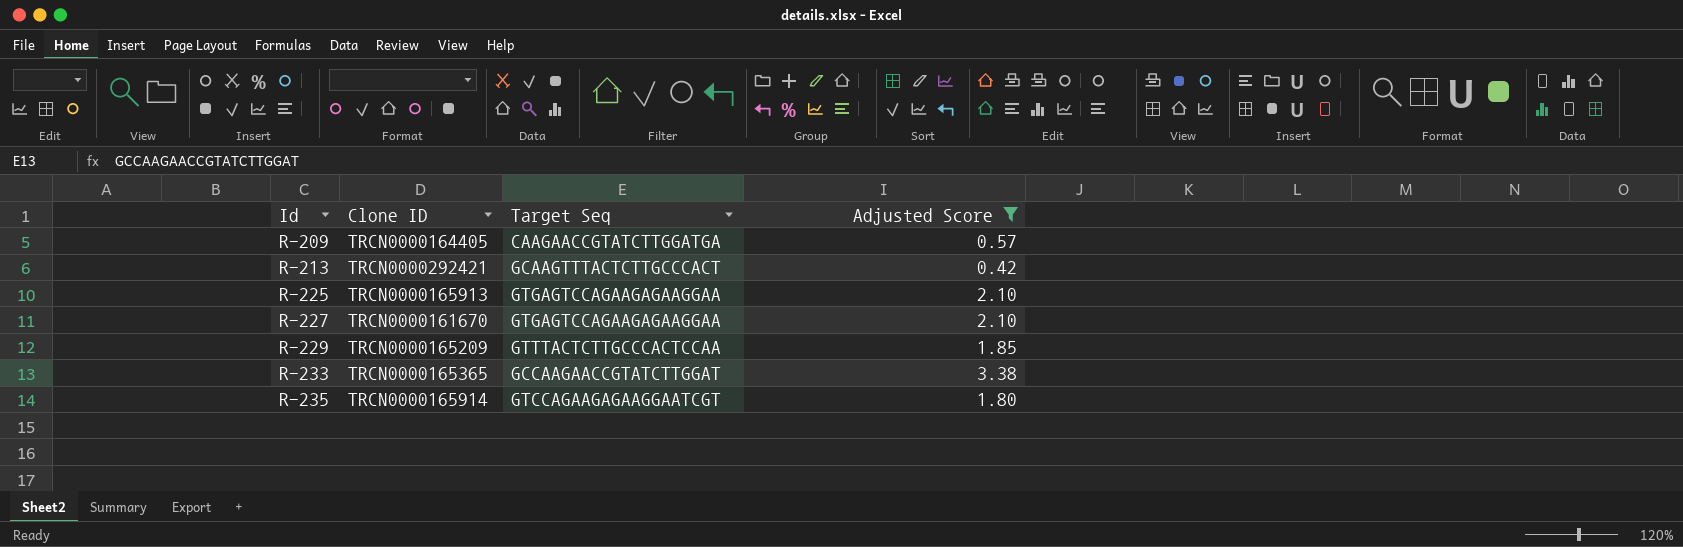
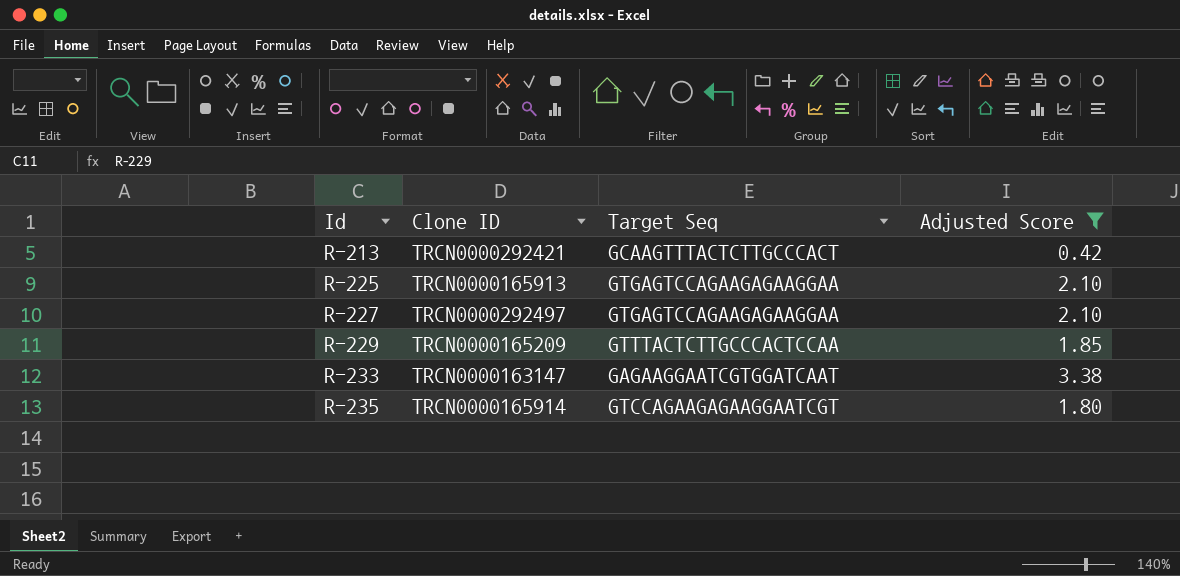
row R-209: TRCN0000164405 | CAAGAACCGTATCTTGGATGA | 0.57 -> none
R-227 | Clone ID: TRCN0000161670 -> TRCN0000292497
R-233 | Clone ID: TRCN0000165365 -> TRCN0000163147
R-233 | Target Seq: GCCAAGAACCGTATCTTGGAT -> GAGAAGGAATCGTGGATCAAT

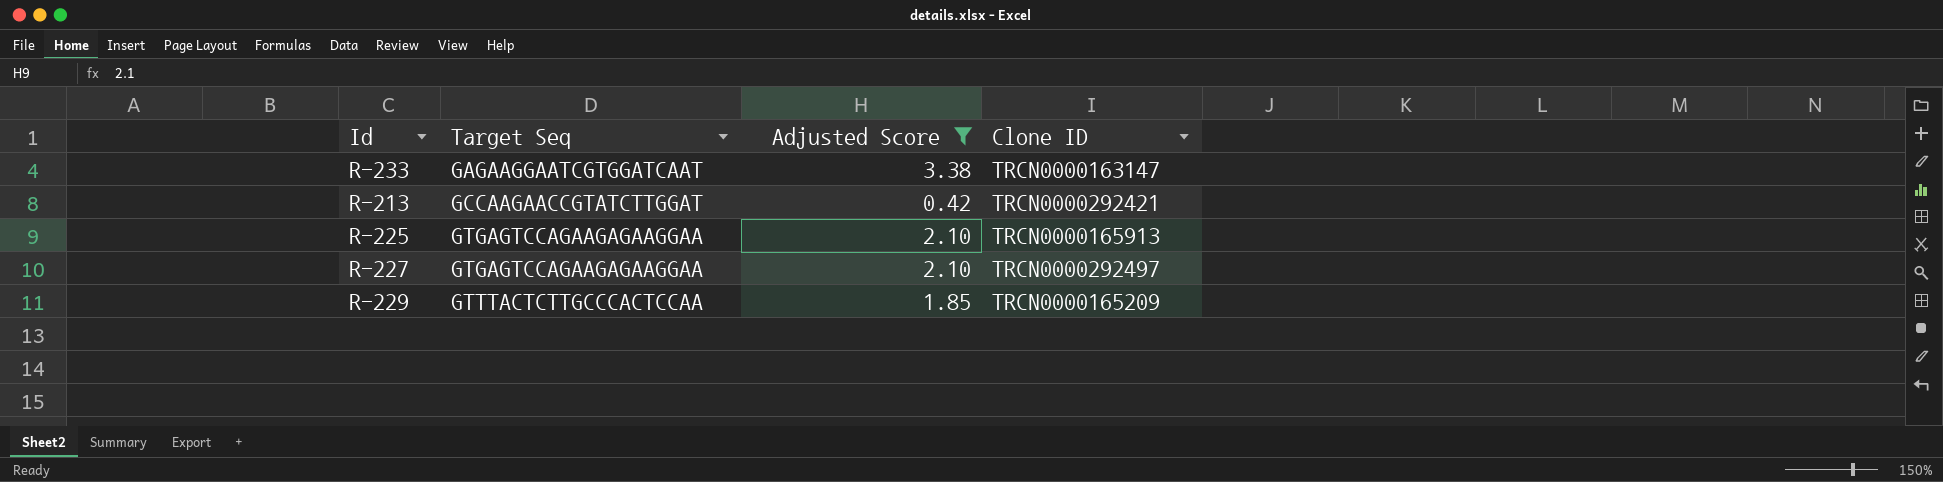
row order: Id ascending -> Target Seq ascending
column Clone ID | position: 2 -> 4
row R-235: TRCN0000165914 | GTCCAGAAGAGAAGGAATCGT | 1.80 -> none
R-213 | Target Seq: GCAAGTTTACTCTTGCCCACT -> GCCAAGAACCGTATCTTGGAT

